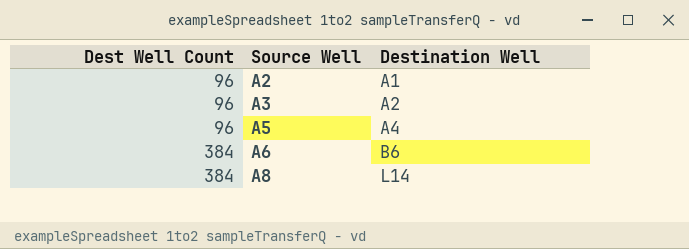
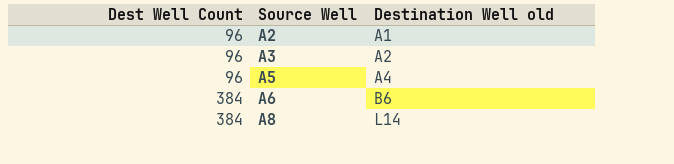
column name: Destination Well -> Destination Well old

